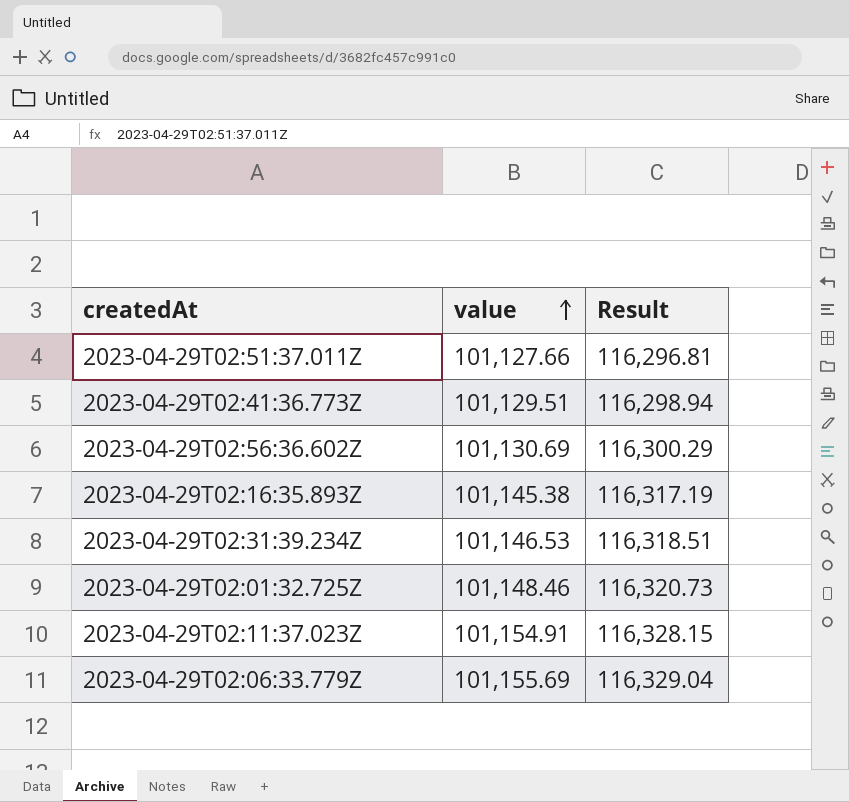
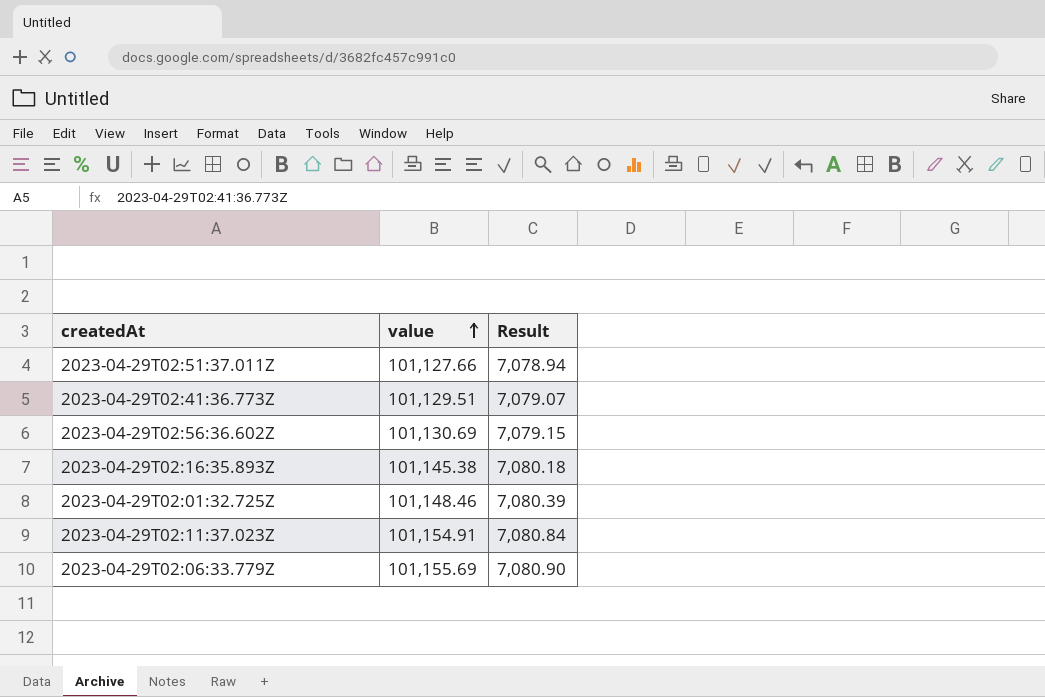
column Result | formula: [value] * 1.15 -> [value] * 0.07
row 2023-04-29T02:31:39.234Z: 101,146.53 | 116,318.51 -> none

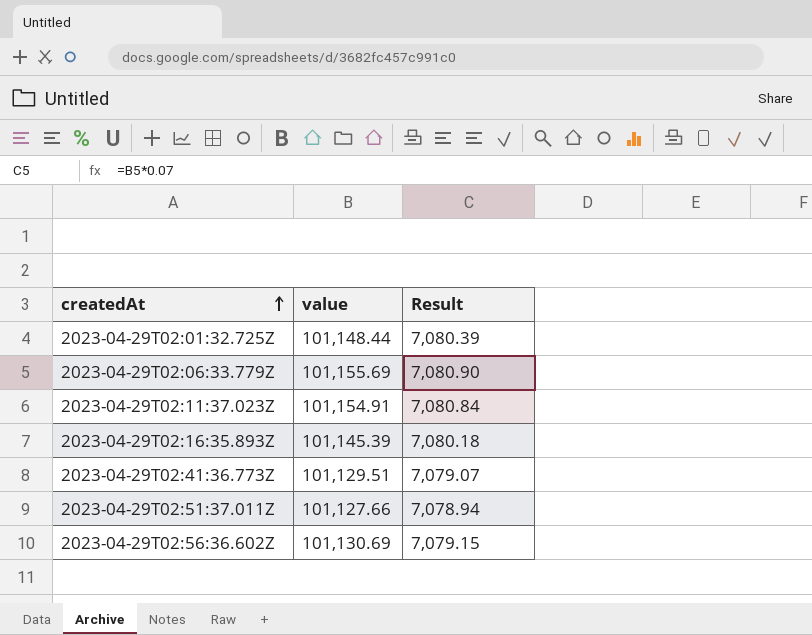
row order: value ascending -> createdAt ascending
2023-04-29T02:01:32.725Z | value: 101,148.46 -> 101,148.44
2023-04-29T02:16:35.893Z | value: 101,145.38 -> 101,145.39

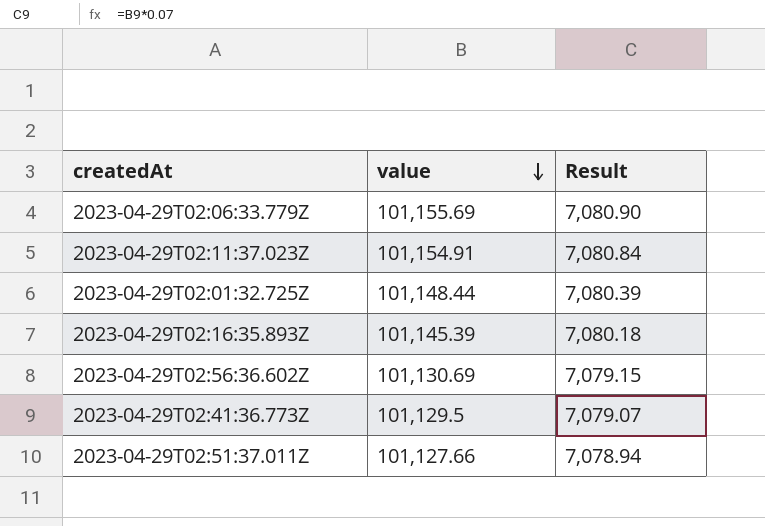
row order: createdAt ascending -> value descending
2023-04-29T02:41:36.773Z | value: 101,129.51 -> 101,129.5

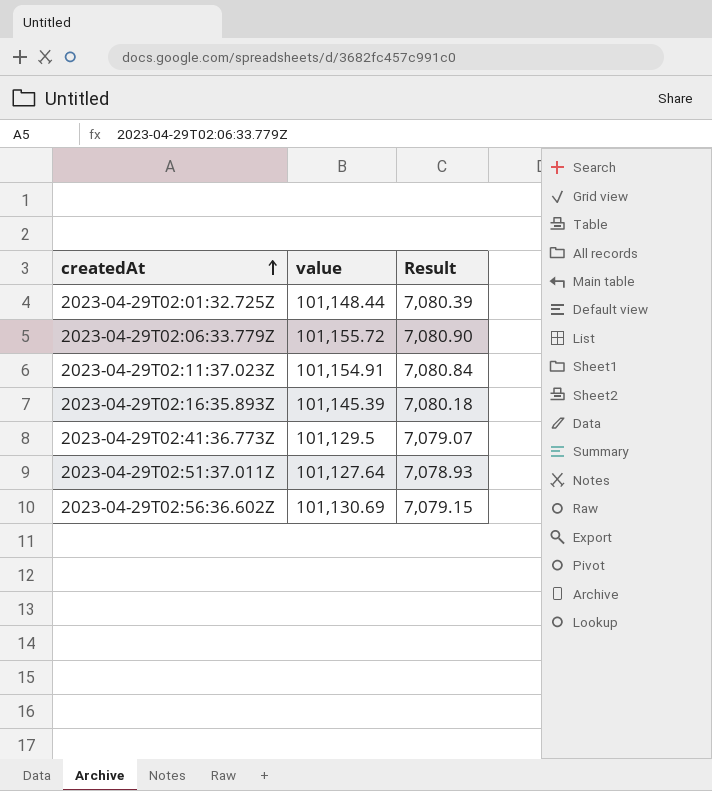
row order: value descending -> createdAt ascending
2023-04-29T02:06:33.779Z | value: 101,155.69 -> 101,155.72
2023-04-29T02:51:37.011Z | value: 101,127.66 -> 101,127.64
2023-04-29T02:51:37.011Z | Result: 7,078.94 -> 7,078.93

